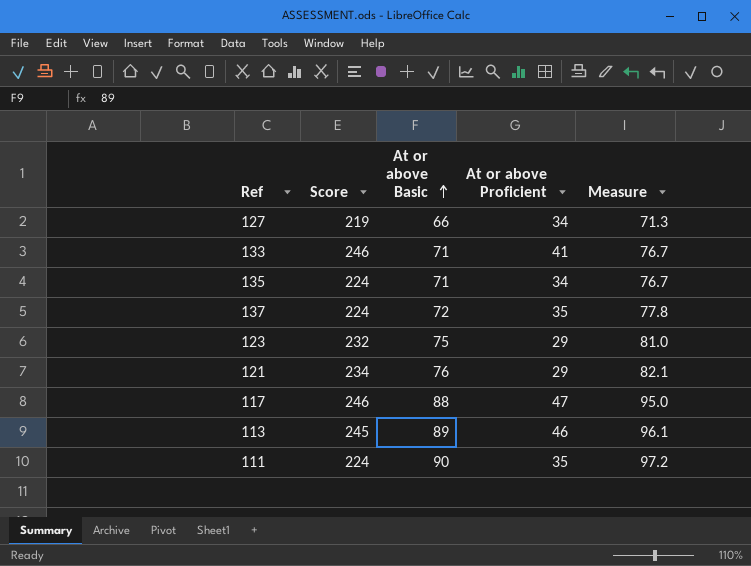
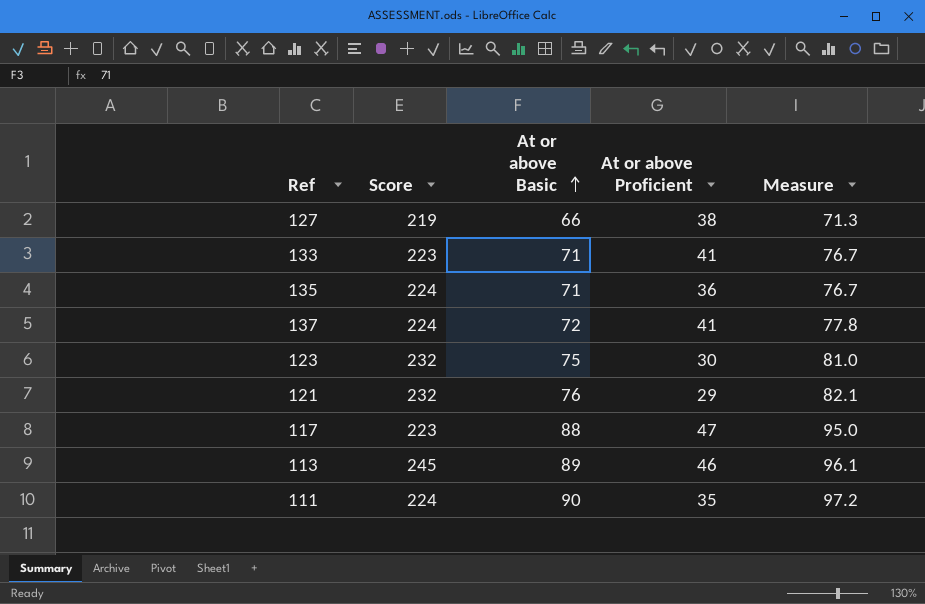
127 | At or above Proficient: 34 -> 38
133 | Score: 246 -> 223
135 | At or above Proficient: 34 -> 36
137 | At or above Proficient: 35 -> 41
123 | At or above Proficient: 29 -> 30
121 | Score: 234 -> 232
117 | Score: 246 -> 223

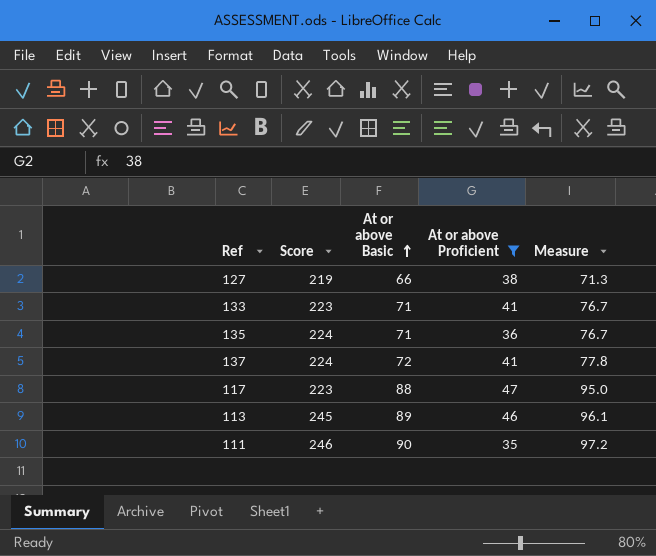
filter: none -> At or above Proficient >= 35
111 | Score: 224 -> 246

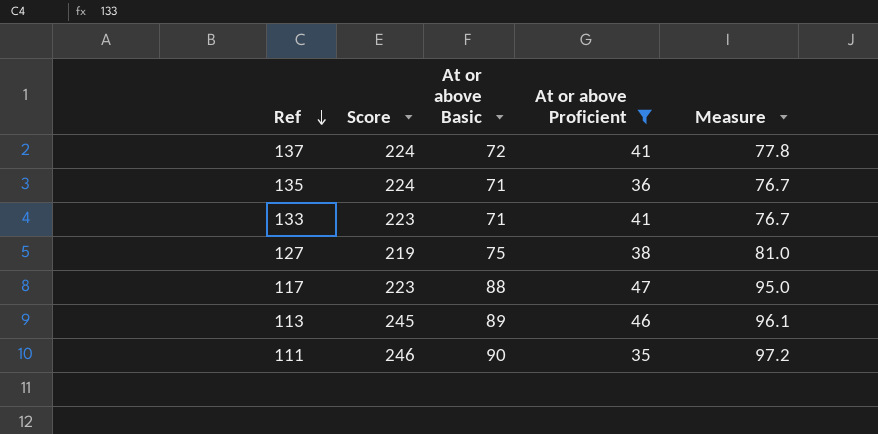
row order: At or above Basic ascending -> Ref descending
127 | At or above Basic: 66 -> 75
127 | Measure: 71.3 -> 81.0

